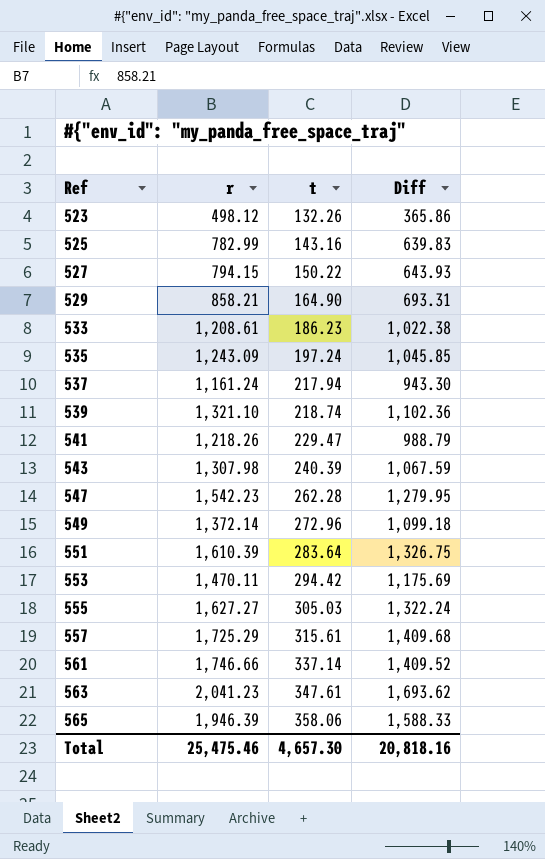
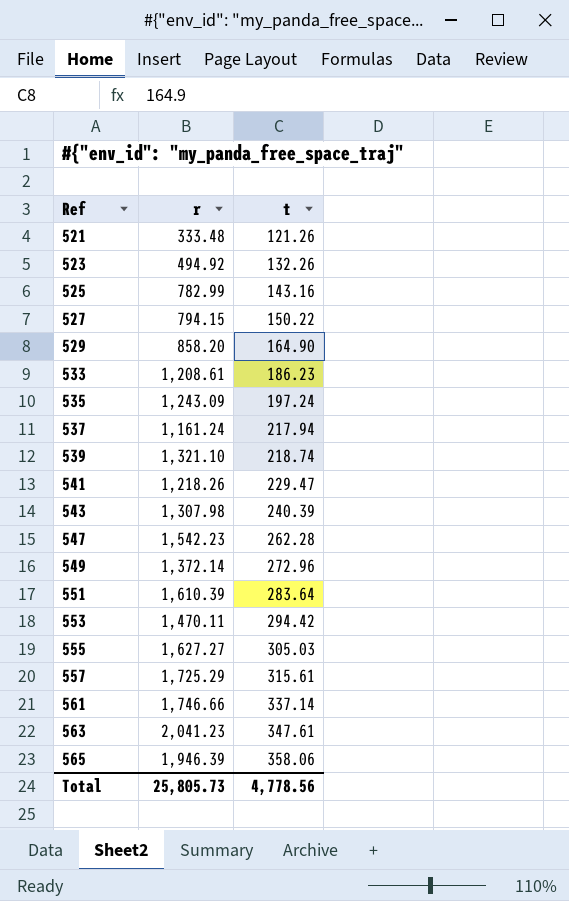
column Diff | formula: [r] - [t] -> none
row 521: none -> 333.48 | 121.26
523 | r: 498.12 -> 494.92
529 | r: 858.21 -> 858.20
Total | r: 25,475.46 -> 25,805.73
Total | t: 4,657.30 -> 4,778.56

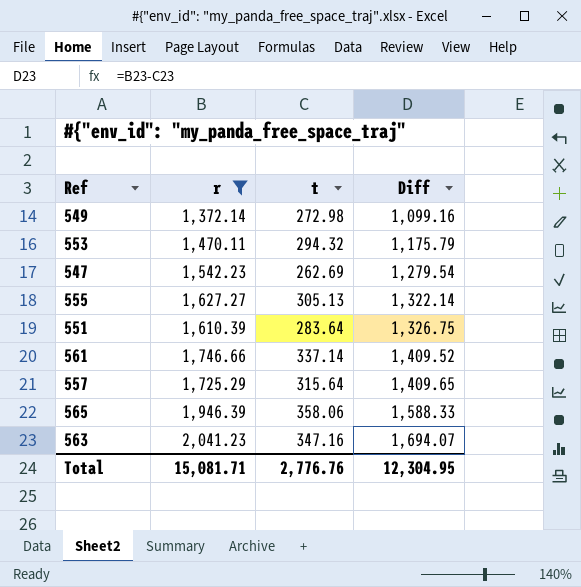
filter: none -> r >= 1,372.14
row order: Ref ascending -> Diff ascending
column Diff | formula: none -> [r] - [t]
549 | t: 272.96 -> 272.98
553 | t: 294.42 -> 294.32
547 | t: 262.28 -> 262.69
555 | t: 305.03 -> 305.13
557 | t: 315.61 -> 315.64
563 | t: 347.61 -> 347.16
Total | r: 25,805.73 -> 15,081.71
Total | t: 4,778.56 -> 2,776.76

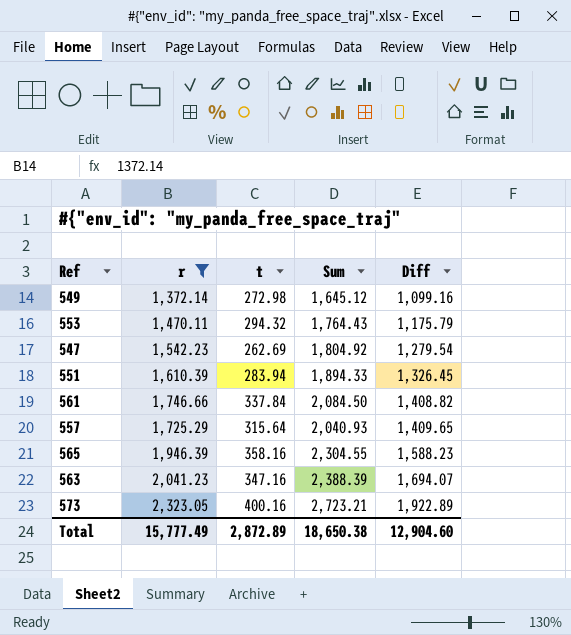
column Sum | formula: none -> [r] + [t]
row 555: 1,627.27 | 305.13 | 1,322.14 -> none
551 | t: 283.64 -> 283.94
551 | Diff: 1,326.75 -> 1,326.45
561 | t: 337.14 -> 337.84
561 | Diff: 1,409.52 -> 1,408.82
565 | t: 358.06 -> 358.16
565 | Diff: 1,588.33 -> 1,588.23
row 573: none -> 2,323.05 | 400.16 | 2,723.21 | 1,922.89
Total | r: 15,081.71 -> 15,777.49
Total | t: 2,776.76 -> 2,872.89
Total | Diff: 12,304.95 -> 12,904.60

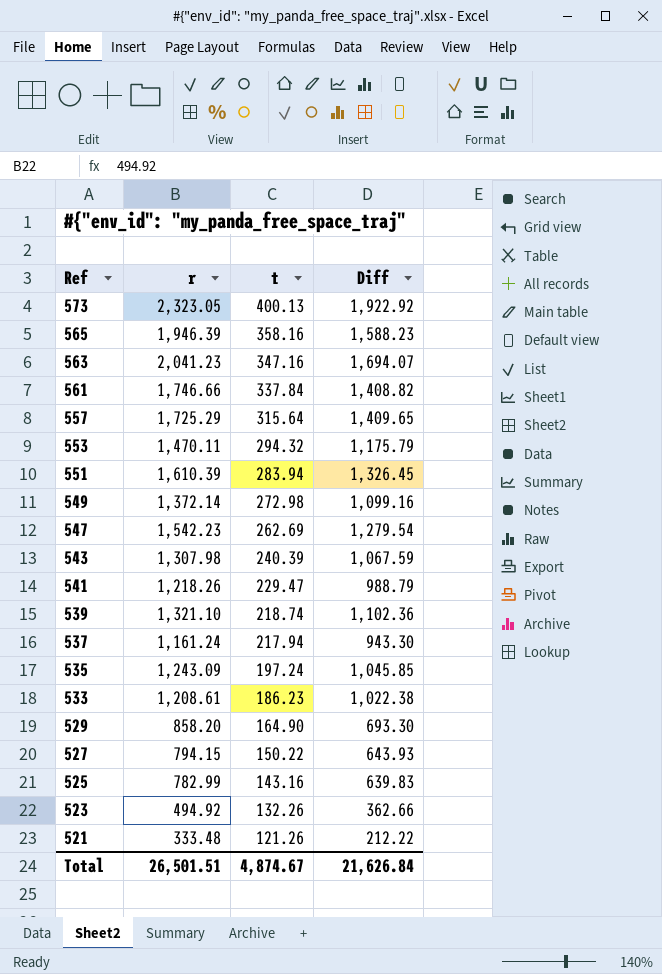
filter: r >= 1,372.14 -> none
row order: Diff ascending -> Ref descending
column Sum | formula: [r] + [t] -> none
573 | t: 400.16 -> 400.13
573 | Diff: 1,922.89 -> 1,922.92
Total | r: 15,777.49 -> 26,501.51
Total | t: 2,872.89 -> 4,874.67
Total | Diff: 12,904.60 -> 21,626.84

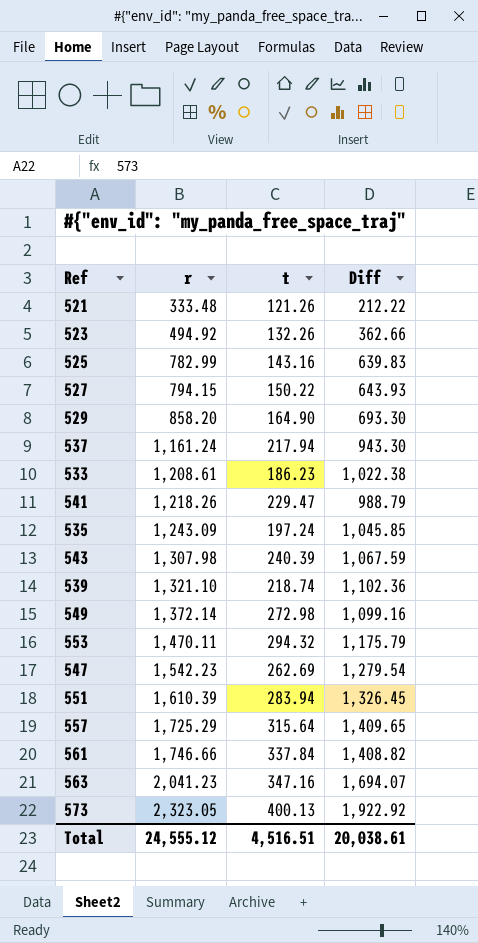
row order: Ref descending -> r ascending
row 565: 1,946.39 | 358.16 | 1,588.23 -> none
Total | r: 26,501.51 -> 24,555.12
Total | t: 4,874.67 -> 4,516.51
Total | Diff: 21,626.84 -> 20,038.61

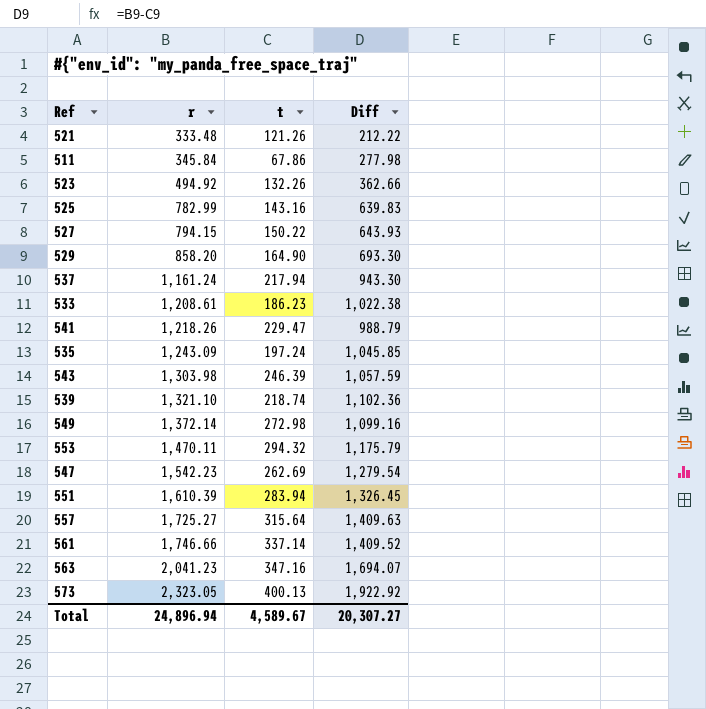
row 511: none -> 345.84 | 67.86 | 277.98
543 | r: 1,307.98 -> 1,303.98
543 | t: 240.39 -> 246.39
543 | Diff: 1,067.59 -> 1,057.59
557 | r: 1,725.29 -> 1,725.27
557 | Diff: 1,409.65 -> 1,409.63
561 | t: 337.84 -> 337.14
561 | Diff: 1,408.82 -> 1,409.52
Total | r: 24,555.12 -> 24,896.94
Total | t: 4,516.51 -> 4,589.67
Total | Diff: 20,038.61 -> 20,307.27

